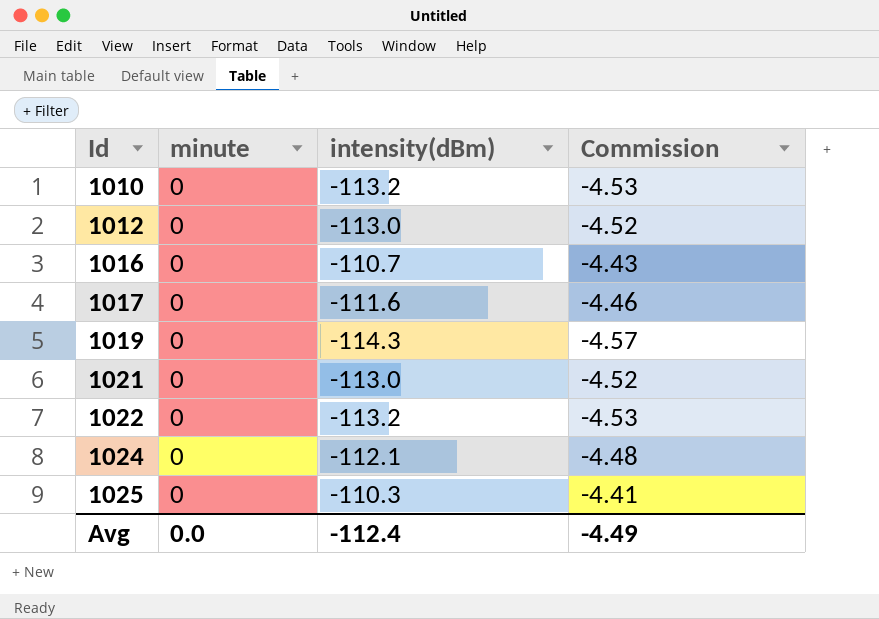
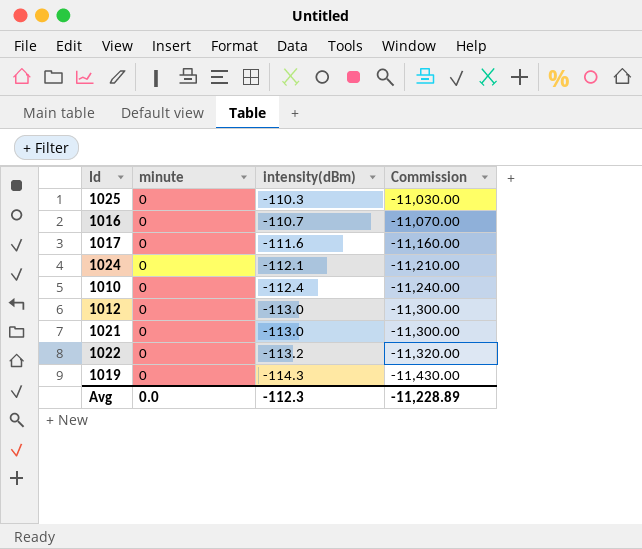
row order: Id ascending -> intensity(dBm) descending
column Commission | formula: [intensity(dBm)] * 0.04 -> [intensity(dBm)] * 100
1010 | intensity(dBm): -113.2 -> -112.4
Avg | intensity(dBm): -112.4 -> -112.3
Avg | Commission: -4.49 -> -11,228.89

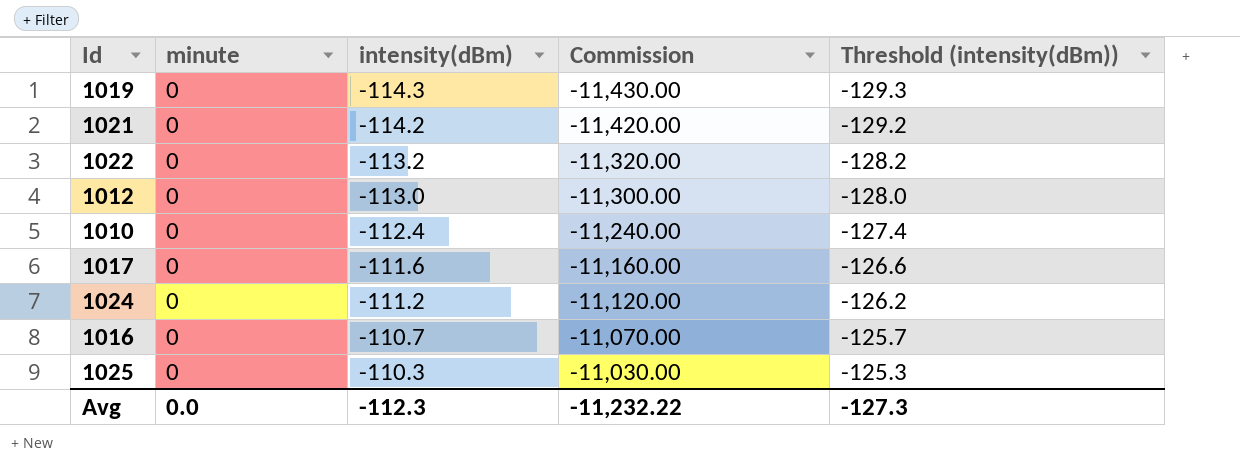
row order: intensity(dBm) descending -> intensity(dBm) ascending
column Threshold (intensity(dBm)) | formula: none -> [intensity(dBm)] - 15
1021 | intensity(dBm): -113.0 -> -114.2
1021 | Commission: -11,300.00 -> -11,420.00
1024 | intensity(dBm): -112.1 -> -111.2
1024 | Commission: -11,210.00 -> -11,120.00
Avg | Commission: -11,228.89 -> -11,232.22

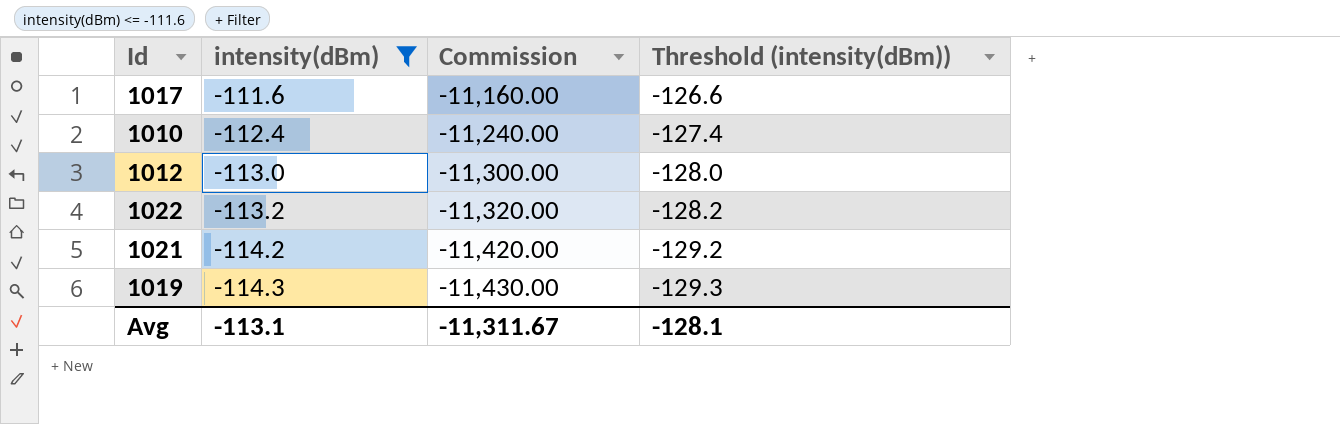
filter: none -> intensity(dBm) <= -111.6
row order: intensity(dBm) ascending -> intensity(dBm) descending
column minute | position: 2 -> none
Avg | intensity(dBm): -112.3 -> -113.1
Avg | Commission: -11,232.22 -> -11,311.67
Avg | Threshold (intensity(dBm)): -127.3 -> -128.1

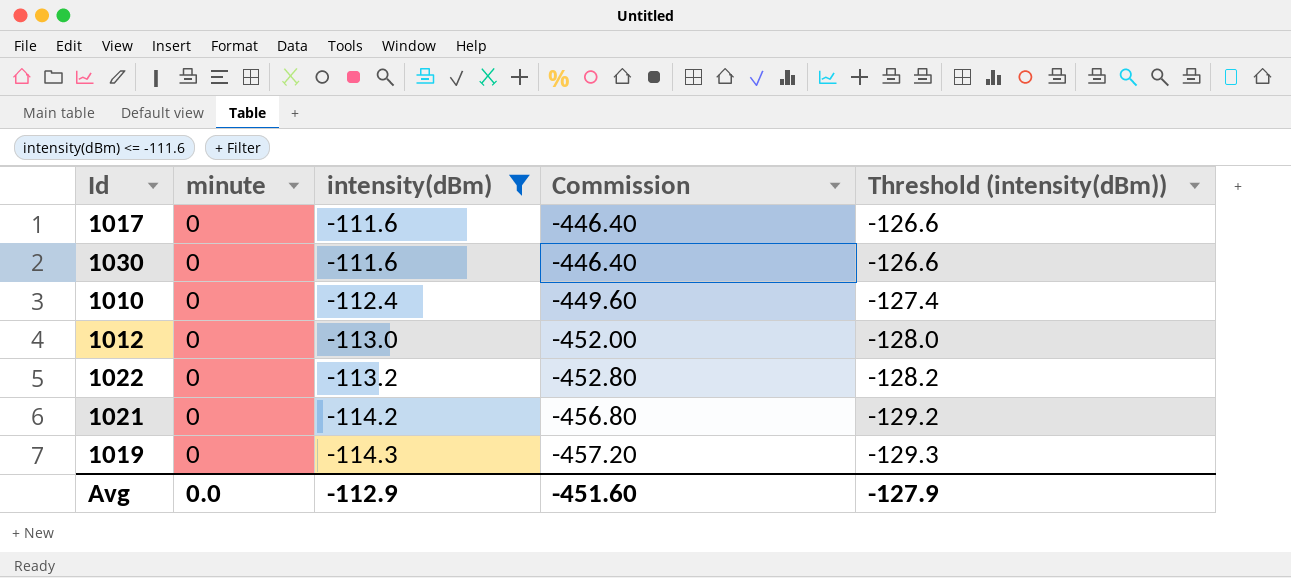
column minute | position: none -> 2
column Commission | formula: [intensity(dBm)] * 100 -> [intensity(dBm)] * 4
row 1030: none -> 0 | -111.6 | -446.40 | -126.6
Avg | intensity(dBm): -113.1 -> -112.9
Avg | Commission: -11,311.67 -> -451.60
Avg | Threshold (intensity(dBm)): -128.1 -> -127.9

